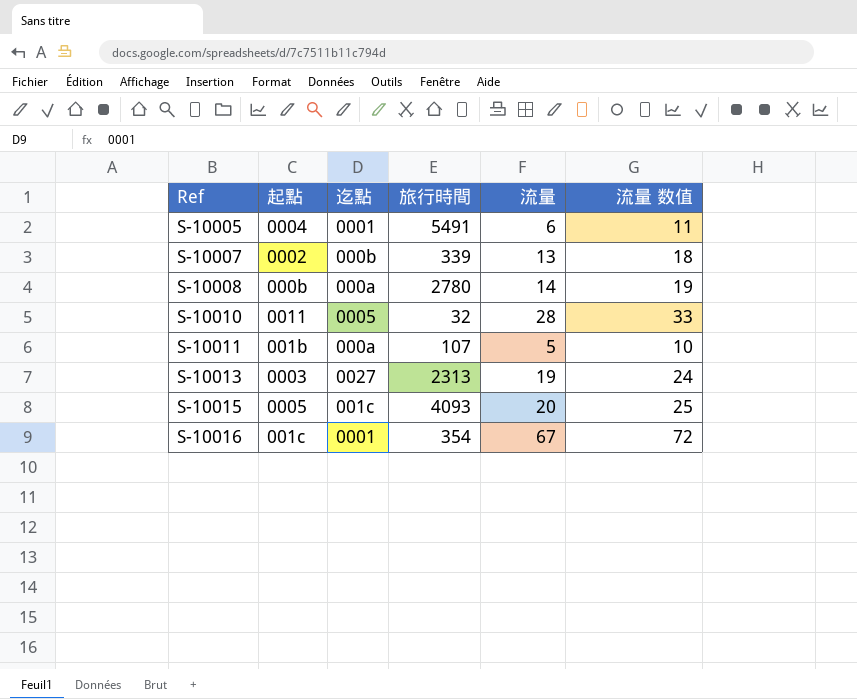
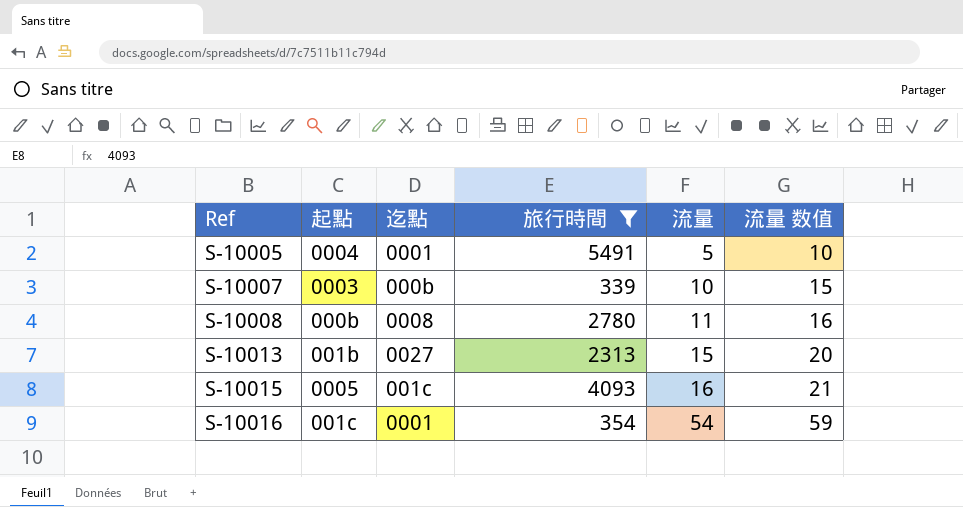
filter: none -> 旅行時間 >= 339
S-10005 | 流量: 6 -> 5
S-10005 | 流量 数值: 11 -> 10
S-10007 | 起點: 0002 -> 0003
S-10007 | 流量: 13 -> 10
S-10007 | 流量 数值: 18 -> 15
S-10008 | 迄點: 000a -> 0008
S-10008 | 流量: 14 -> 11
S-10008 | 流量 数值: 19 -> 16
S-10013 | 起點: 0003 -> 001b
S-10013 | 流量: 19 -> 15
S-10013 | 流量 数值: 24 -> 20
S-10015 | 流量: 20 -> 16
S-10015 | 流量 数值: 25 -> 21
S-10016 | 流量: 67 -> 54
S-10016 | 流量 数值: 72 -> 59

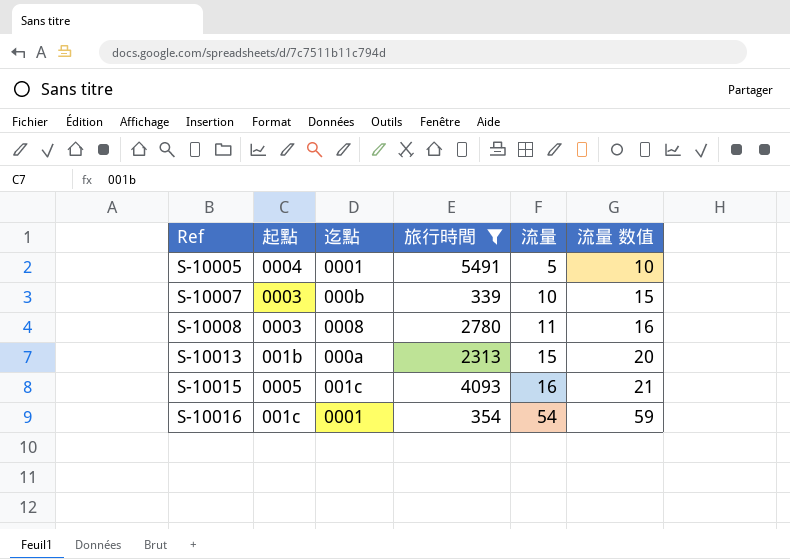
S-10008 | 起點: 000b -> 0003
S-10013 | 迄點: 0027 -> 000a

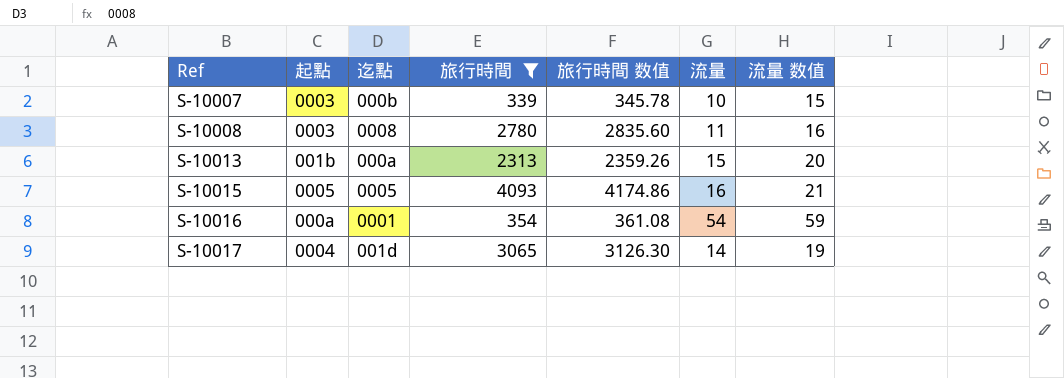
column 旅行時間 数值 | formula: none -> [旅行時間] * 1.02
row S-10005: 0004 | 0001 | 5491 | 5 | 10 -> none
S-10015 | 迄點: 001c -> 0005
S-10016 | 起點: 001c -> 000a
row S-10017: none -> 0004 | 001d | 3065 | 3126.30 | 14 | 19

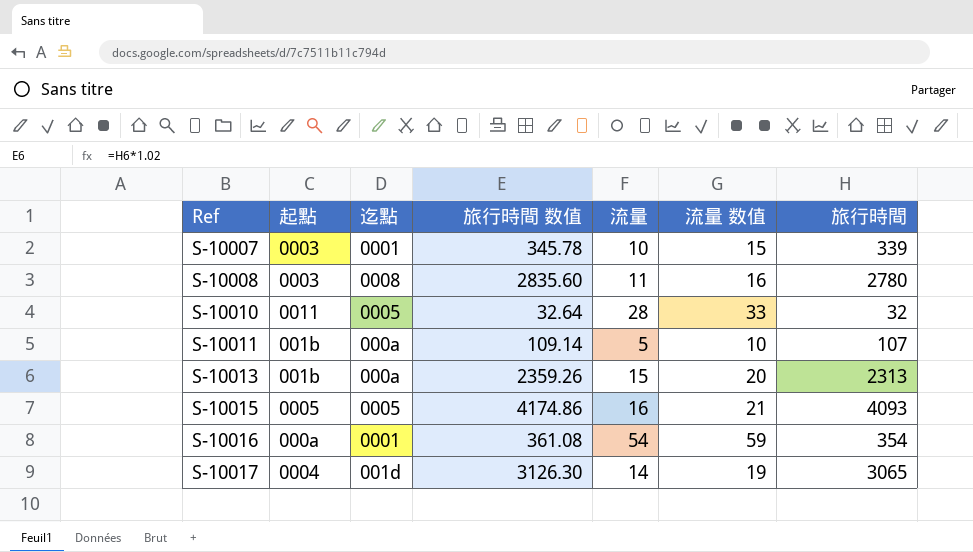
filter: 旅行時間 >= 339 -> none
column 旅行時間 | position: 4 -> 7
S-10007 | 迄點: 000b -> 0001

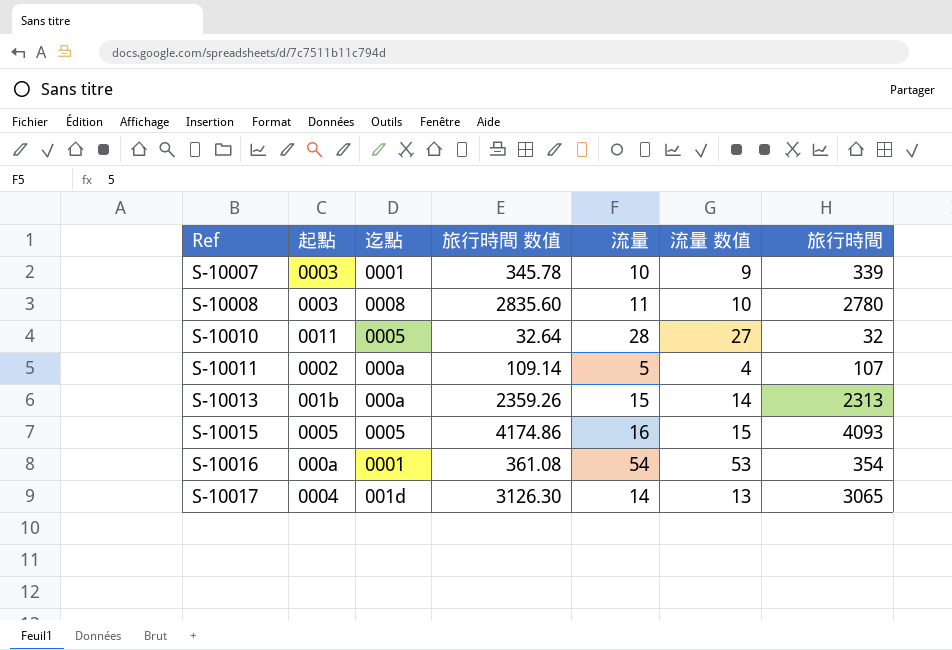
column 流量 数值 | formula: [流量] + 5 -> [流量] - 1
S-10011 | 起點: 001b -> 0002

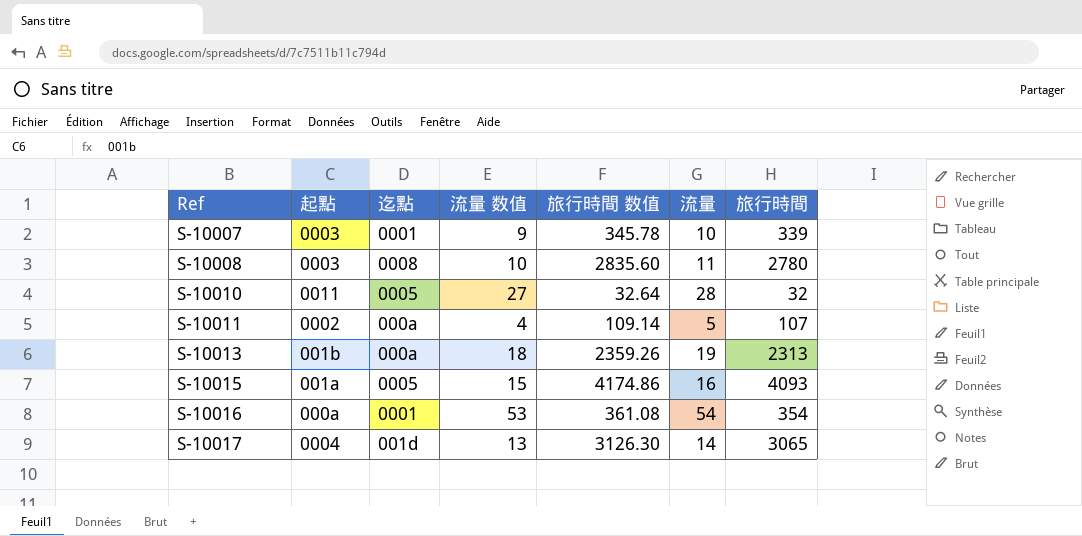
column 流量 数值 | position: 6 -> 4
S-10013 | 流量 数值: 14 -> 18
S-10013 | 流量: 15 -> 19
S-10015 | 起點: 0005 -> 001a

